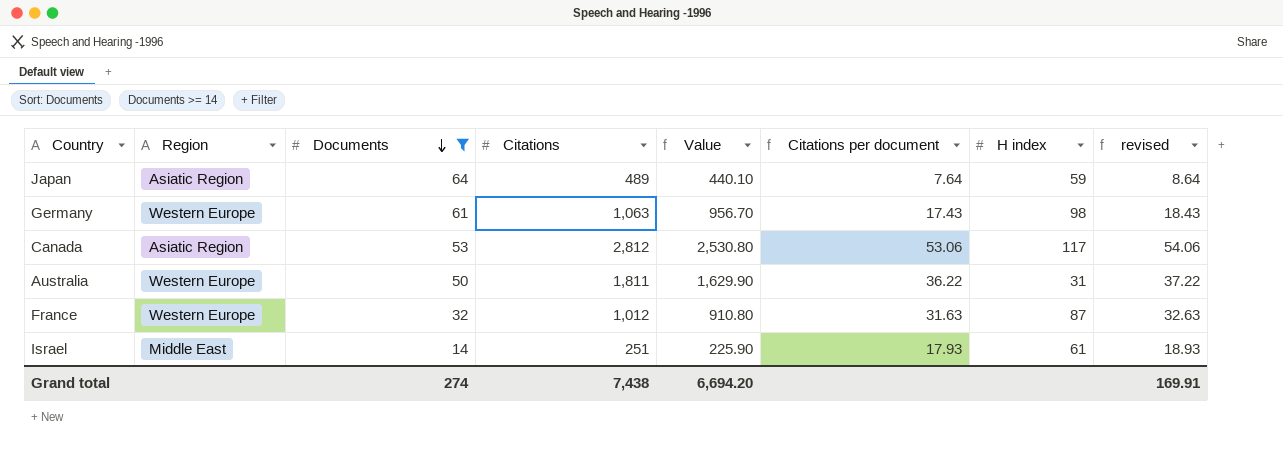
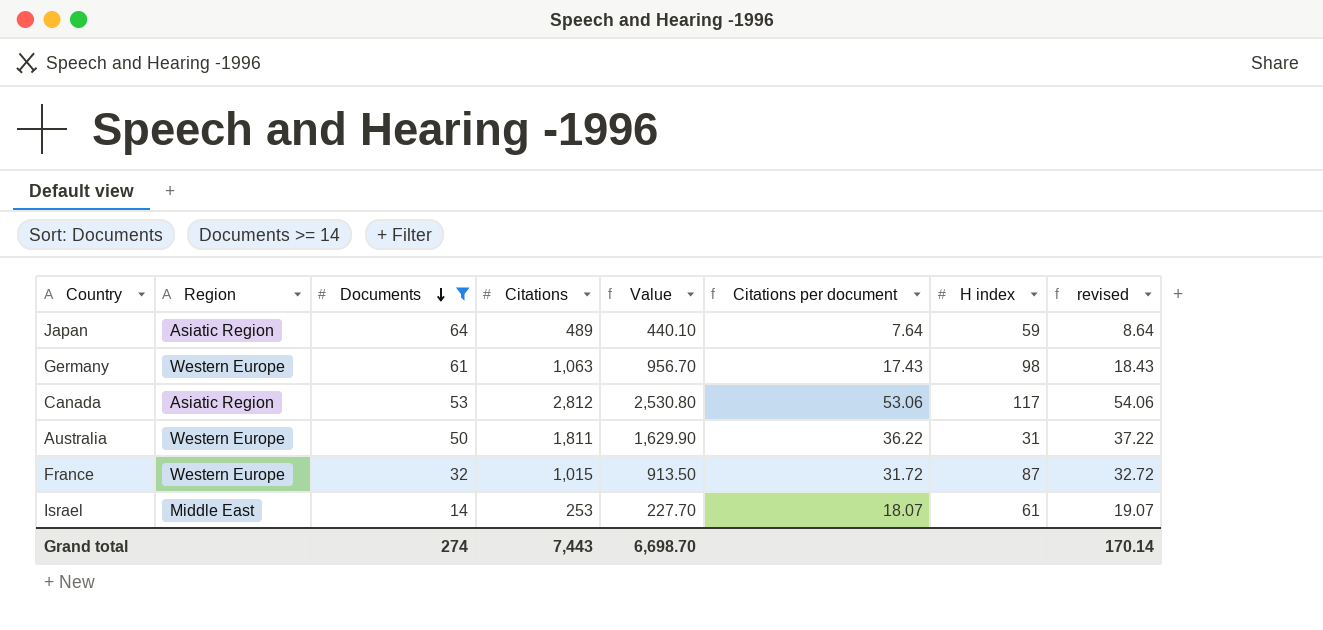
France | Citations: 1,012 -> 1,015
France | Value: 910.80 -> 913.50
France | Citations per document: 31.63 -> 31.72
France | revised: 32.63 -> 32.72
Israel | Citations: 251 -> 253
Israel | Value: 225.90 -> 227.70
Israel | Citations per document: 17.93 -> 18.07
Israel | revised: 18.93 -> 19.07
Grand total | Citations: 7,438 -> 7,443
Grand total | Value: 6,694.20 -> 6,698.70
Grand total | revised: 169.91 -> 170.14

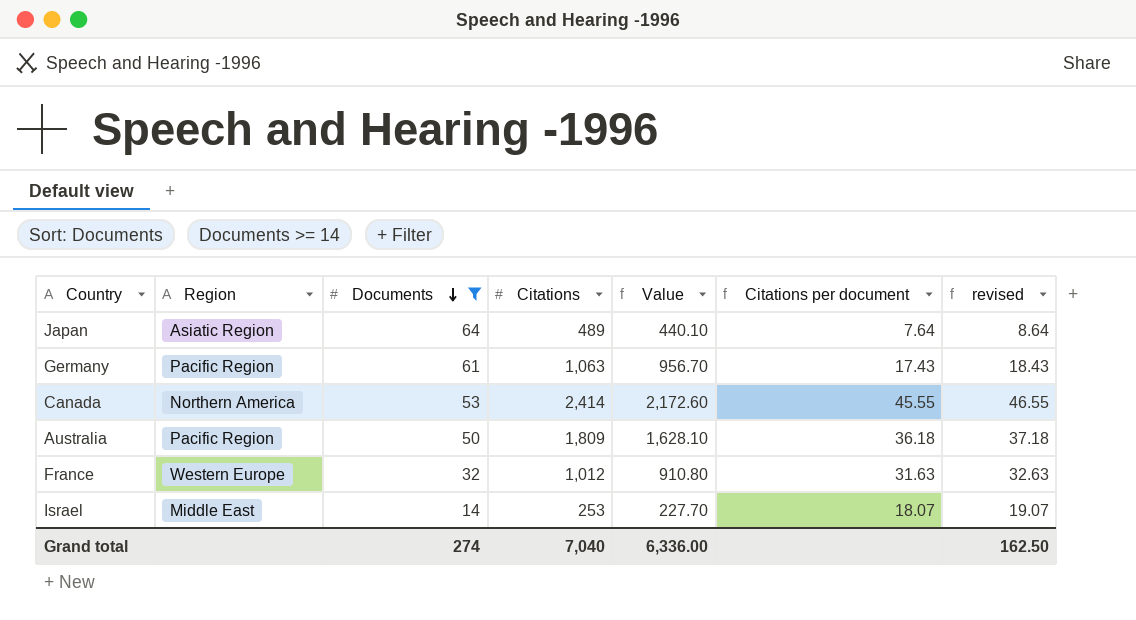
column H index | position: 7 -> none
Germany | Region: Western Europe -> Pacific Region
Canada | Region: Asiatic Region -> Northern America
Canada | Citations: 2,812 -> 2,414
Canada | Value: 2,530.80 -> 2,172.60
Canada | Citations per document: 53.06 -> 45.55
Canada | revised: 54.06 -> 46.55
Australia | Region: Western Europe -> Pacific Region
Australia | Citations: 1,811 -> 1,809
Australia | Value: 1,629.90 -> 1,628.10
Australia | Citations per document: 36.22 -> 36.18
Australia | revised: 37.22 -> 37.18
France | Citations: 1,015 -> 1,012
France | Value: 913.50 -> 910.80
France | Citations per document: 31.72 -> 31.63
France | revised: 32.72 -> 32.63
Grand total | Citations: 7,443 -> 7,040
Grand total | Value: 6,698.70 -> 6,336.00
Grand total | revised: 170.14 -> 162.50

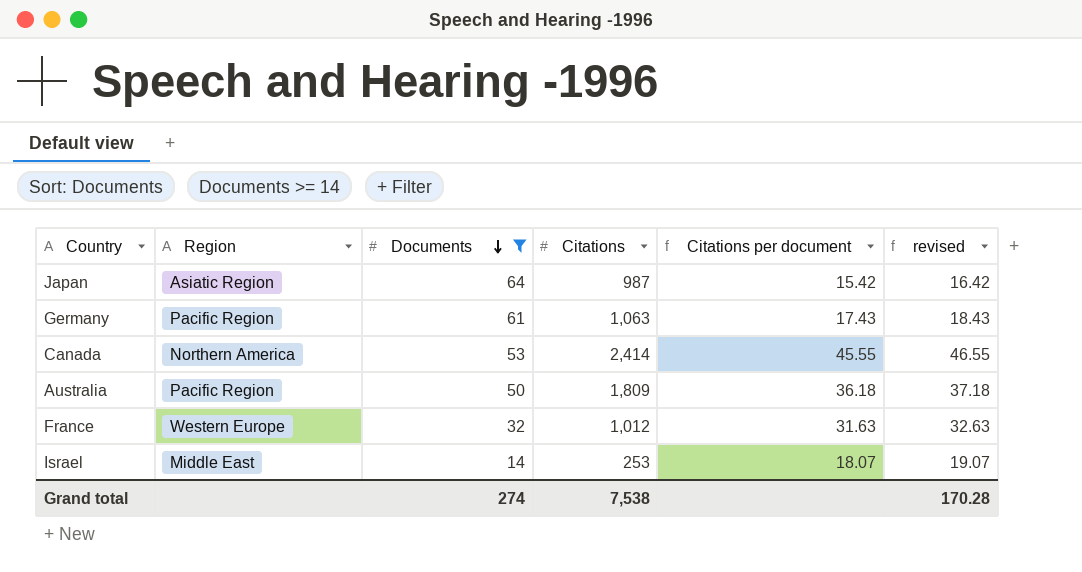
column Value | formula: [Citations] * 0.9 -> none
Japan | Citations: 489 -> 987
Japan | Citations per document: 7.64 -> 15.42
Japan | revised: 8.64 -> 16.42
Grand total | Citations: 7,040 -> 7,538
Grand total | revised: 162.50 -> 170.28

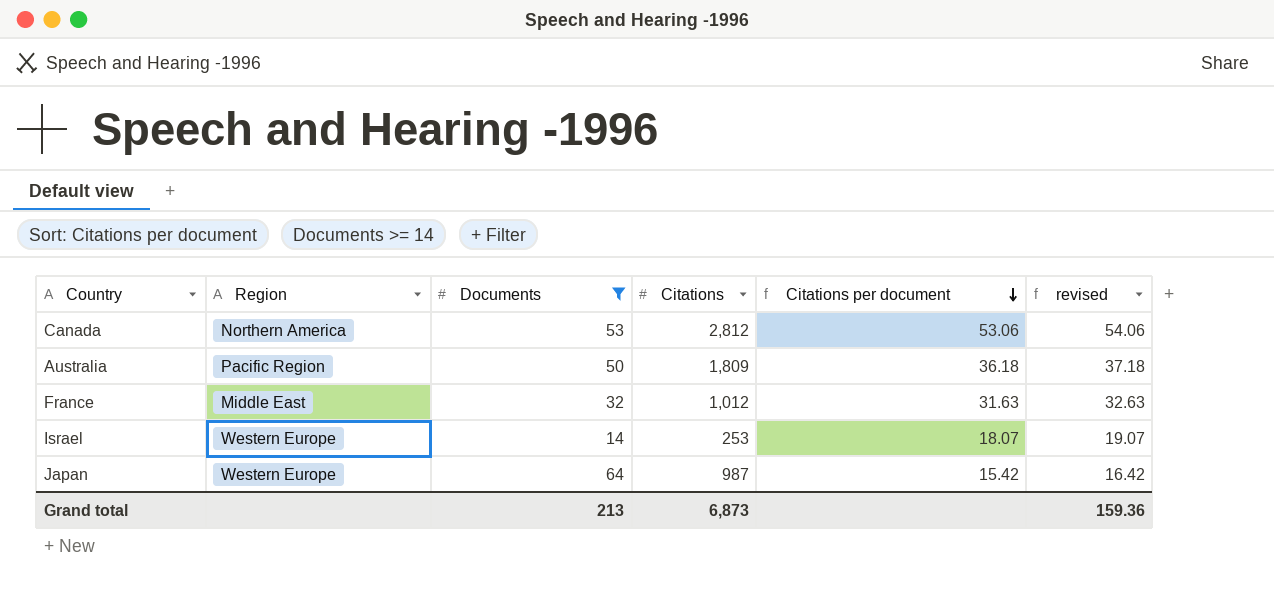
row order: Documents descending -> Citations per document descending
row Germany: Pacific Region | 61 | 1,063 | 17.43 | 18.43 -> none
Canada | Citations: 2,414 -> 2,812
Canada | Citations per document: 45.55 -> 53.06
Canada | revised: 46.55 -> 54.06
France | Region: Western Europe -> Middle East
Israel | Region: Middle East -> Western Europe
Japan | Region: Asiatic Region -> Western Europe
Grand total | Documents: 274 -> 213
Grand total | Citations: 7,538 -> 6,873
Grand total | revised: 170.28 -> 159.36

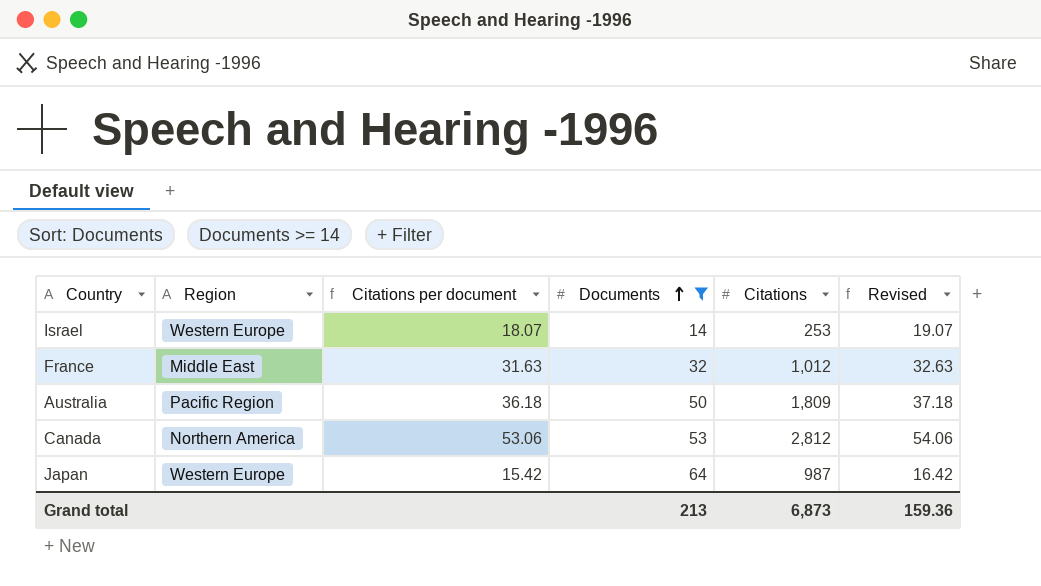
row order: Citations per document descending -> Documents ascending
column Citations per document | position: 5 -> 3
column name: revised -> Revised

